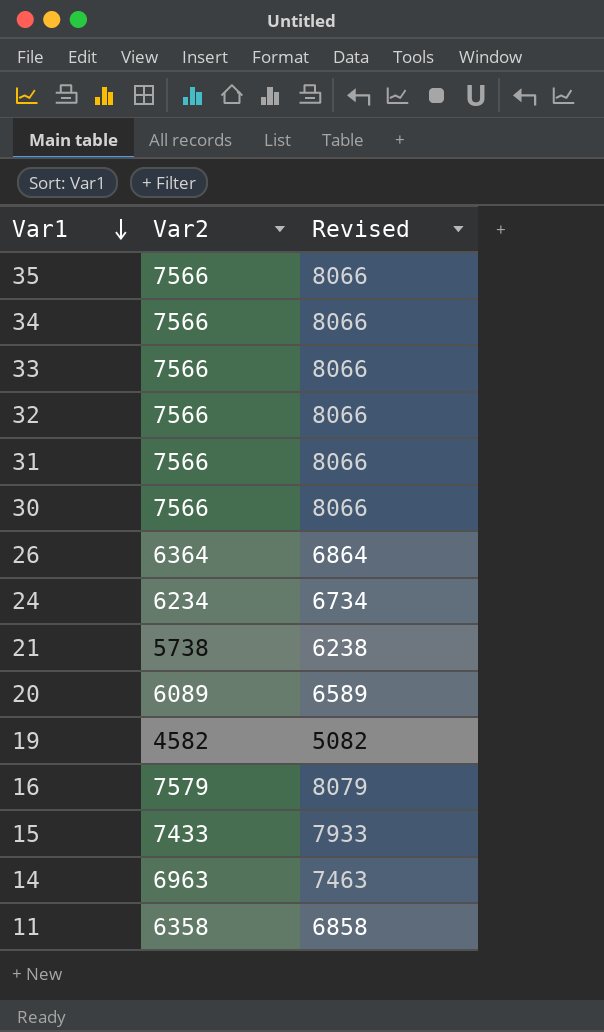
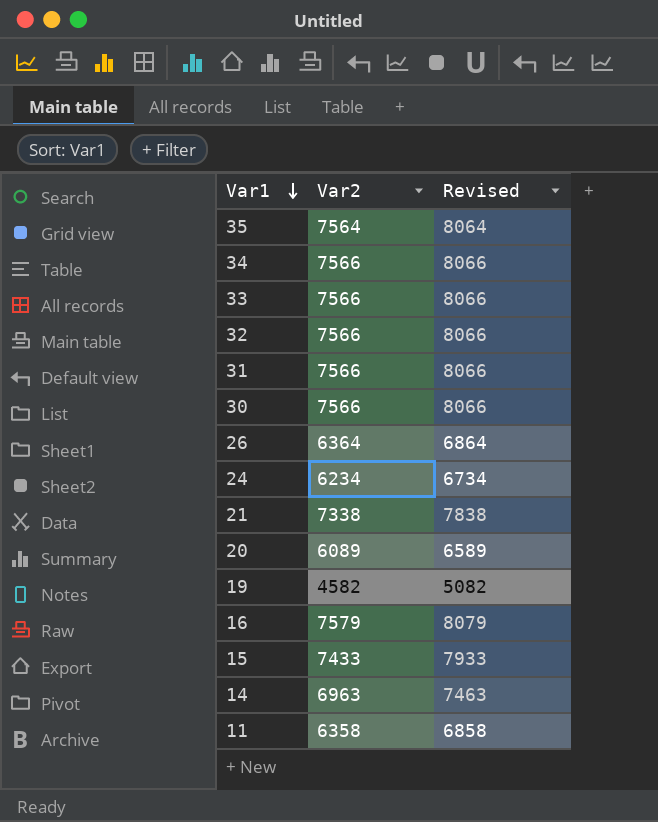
35 | Var2: 7566 -> 7564
35 | Revised: 8066 -> 8064
21 | Var2: 5738 -> 7338
21 | Revised: 6238 -> 7838

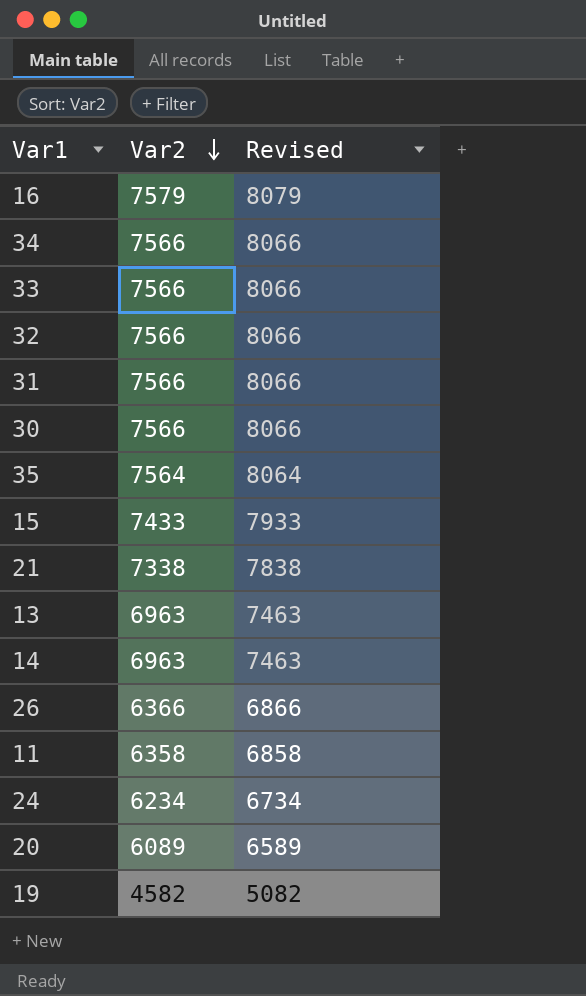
row order: Var1 descending -> Var2 descending
row 13: none -> 6963 | 7463
26 | Var2: 6364 -> 6366
26 | Revised: 6864 -> 6866

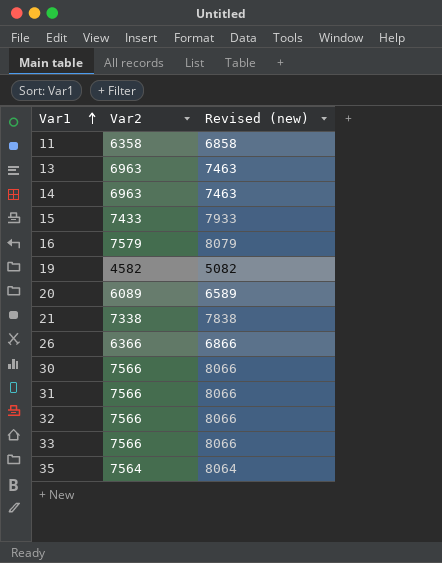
row order: Var2 descending -> Var1 ascending
column name: Revised -> Revised (new)
row 34: 7566 | 8066 -> none
row 24: 6234 | 6734 -> none

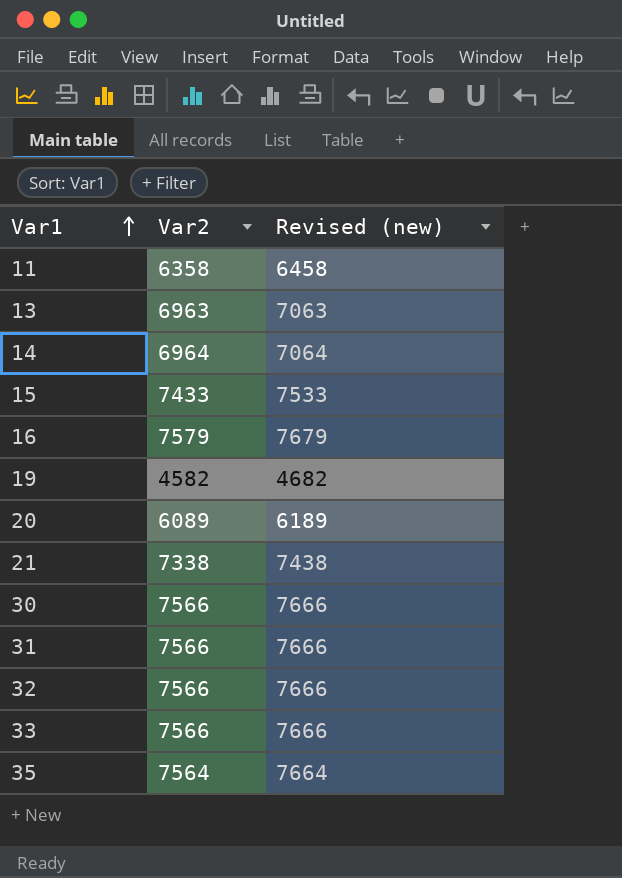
column Revised (new) | formula: [Var2] + 500 -> [Var2] + 100
row 26: 6366 | 6866 -> none
14 | Var2: 6963 -> 6964

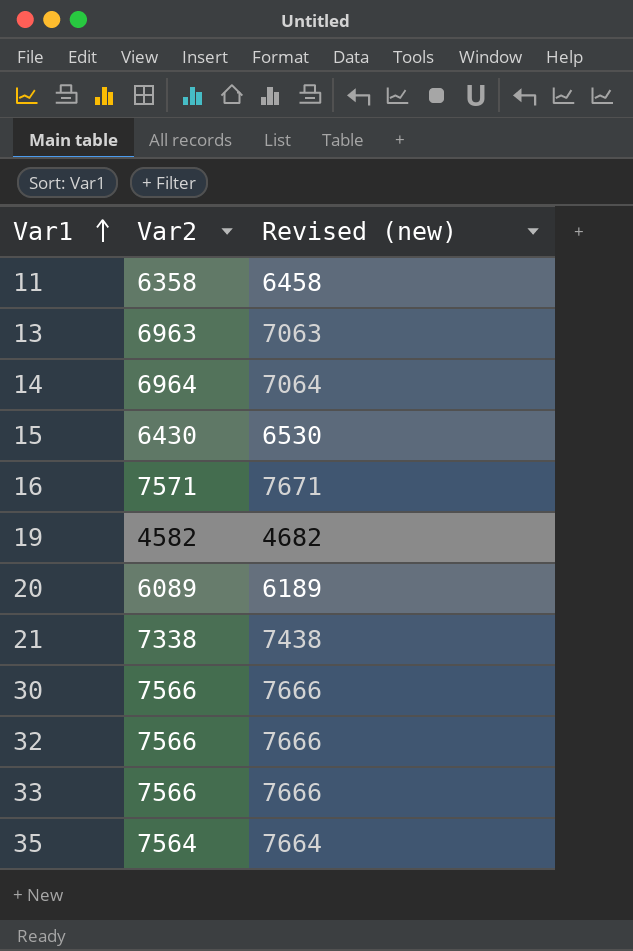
row 31: 7566 | 7666 -> none
15 | Var2: 7433 -> 6430
15 | Revised (new): 7533 -> 6530
16 | Var2: 7579 -> 7571
16 | Revised (new): 7679 -> 7671

